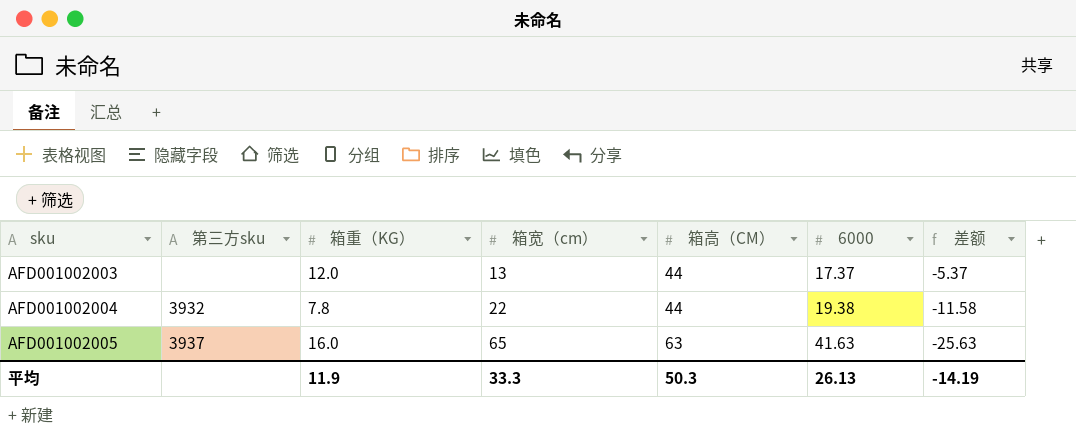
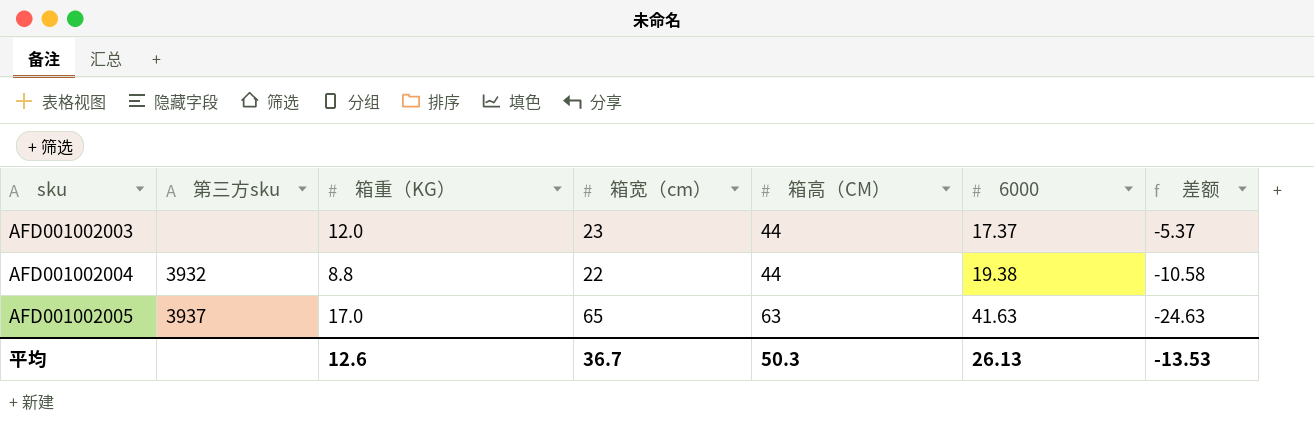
AFD001002003 | 箱宽（cm）: 13 -> 23
AFD001002004 | 箱重（KG）: 7.8 -> 8.8
AFD001002004 | 差额: -11.58 -> -10.58
AFD001002005 | 箱重（KG）: 16.0 -> 17.0
AFD001002005 | 差额: -25.63 -> -24.63
平均 | 箱重（KG）: 11.9 -> 12.6
平均 | 箱宽（cm）: 33.3 -> 36.7
平均 | 差额: -14.19 -> -13.53

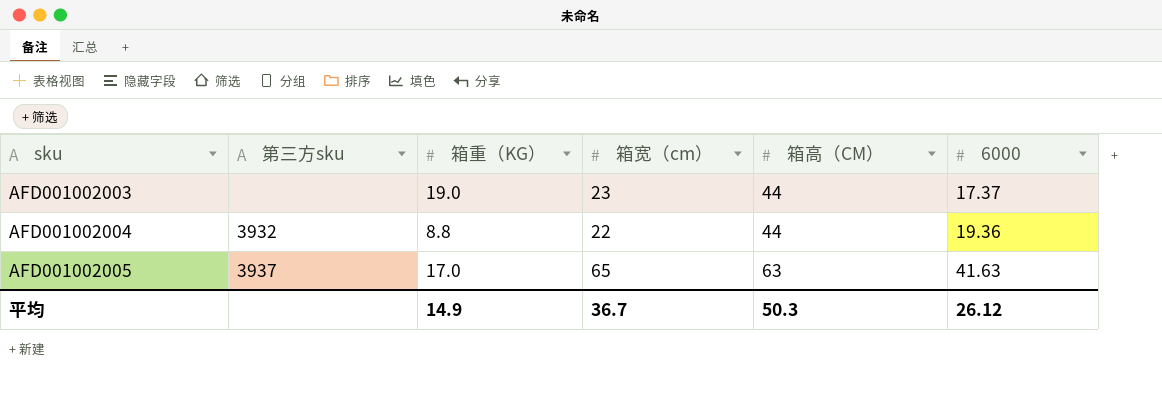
column 差额 | formula: [箱重（KG）] - [6000] -> none
AFD001002003 | 箱重（KG）: 12.0 -> 19.0
AFD001002004 | 6000: 19.38 -> 19.36
平均 | 箱重（KG）: 12.6 -> 14.9
平均 | 6000: 26.13 -> 26.12

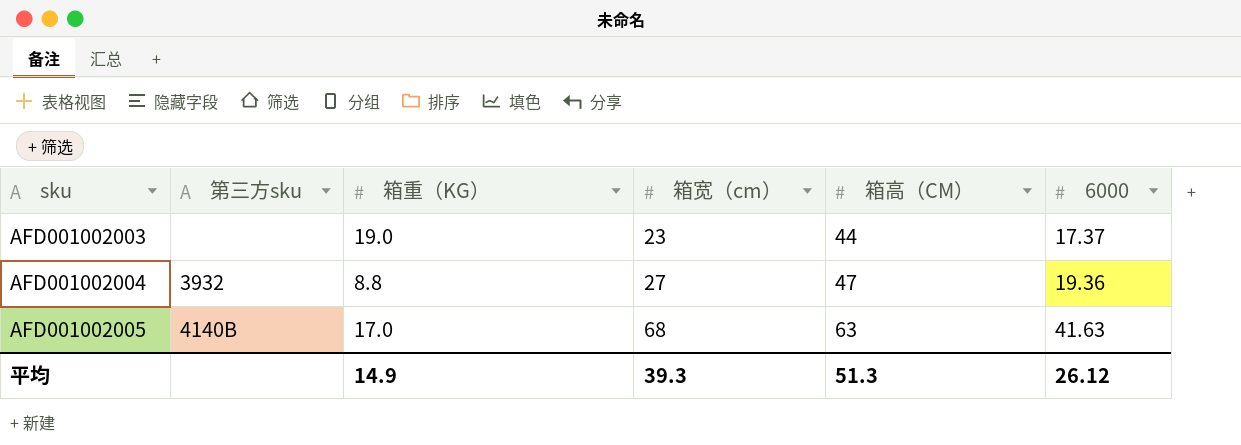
AFD001002004 | 箱宽（cm）: 22 -> 27
AFD001002004 | 箱高（CM）: 44 -> 47
AFD001002005 | 第三方sku: 3937 -> 4140B
AFD001002005 | 箱宽（cm）: 65 -> 68
平均 | 箱宽（cm）: 36.7 -> 39.3
平均 | 箱高（CM）: 50.3 -> 51.3

